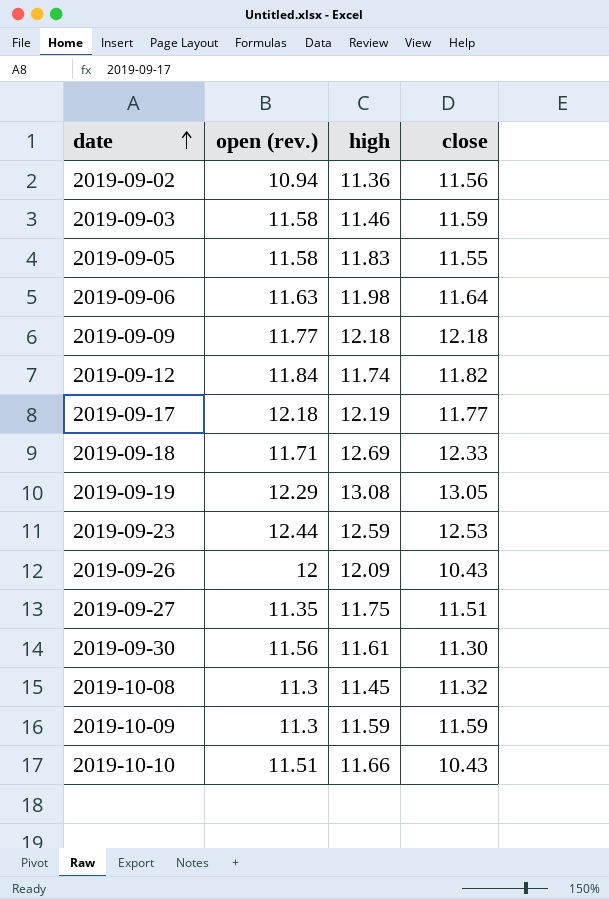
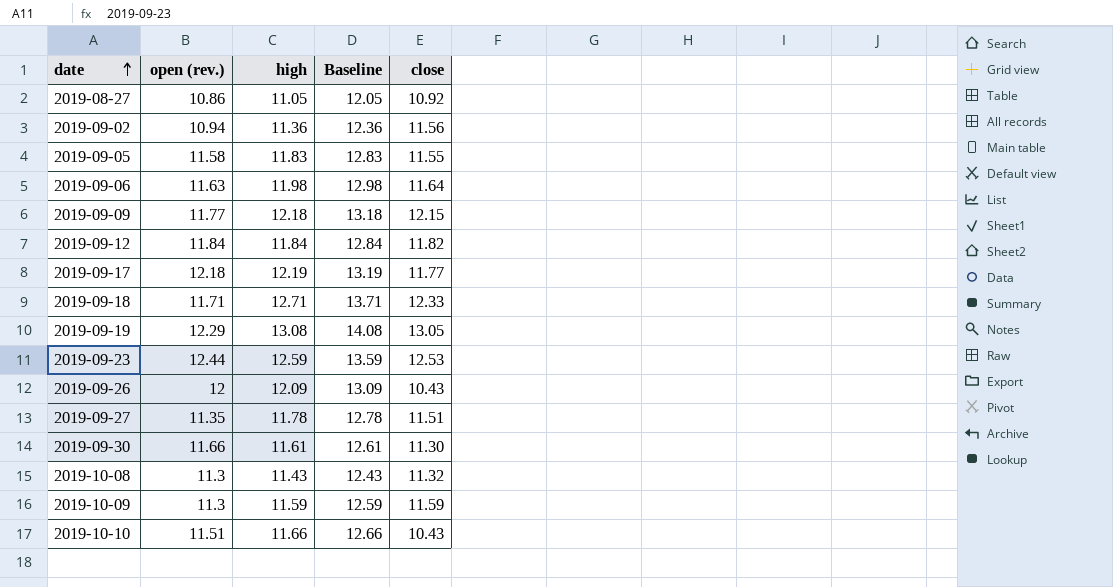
column Baseline | formula: none -> [high] + 1
row 2019-09-03: 11.58 | 11.46 | 11.59 -> none
row 2019-08-27: none -> 10.86 | 11.05 | 12.05 | 10.92
2019-09-09 | close: 12.18 -> 12.15
2019-09-12 | high: 11.74 -> 11.84
2019-09-18 | high: 12.69 -> 12.71
2019-09-27 | high: 11.75 -> 11.78
2019-09-30 | open (rev.): 11.56 -> 11.66
2019-10-08 | high: 11.45 -> 11.43

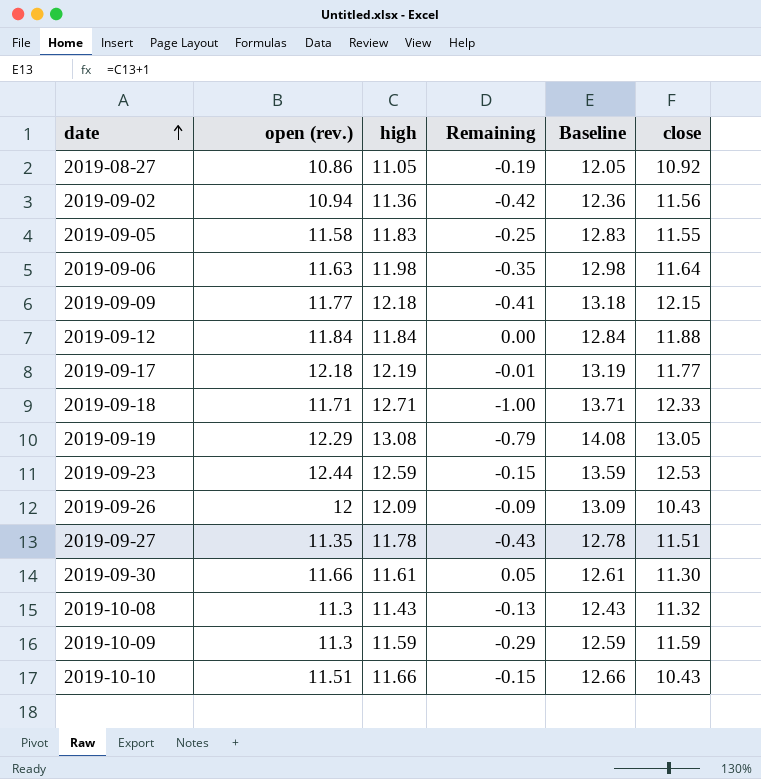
column Remaining | formula: none -> [open (rev.)] - [high]
2019-09-12 | close: 11.82 -> 11.88

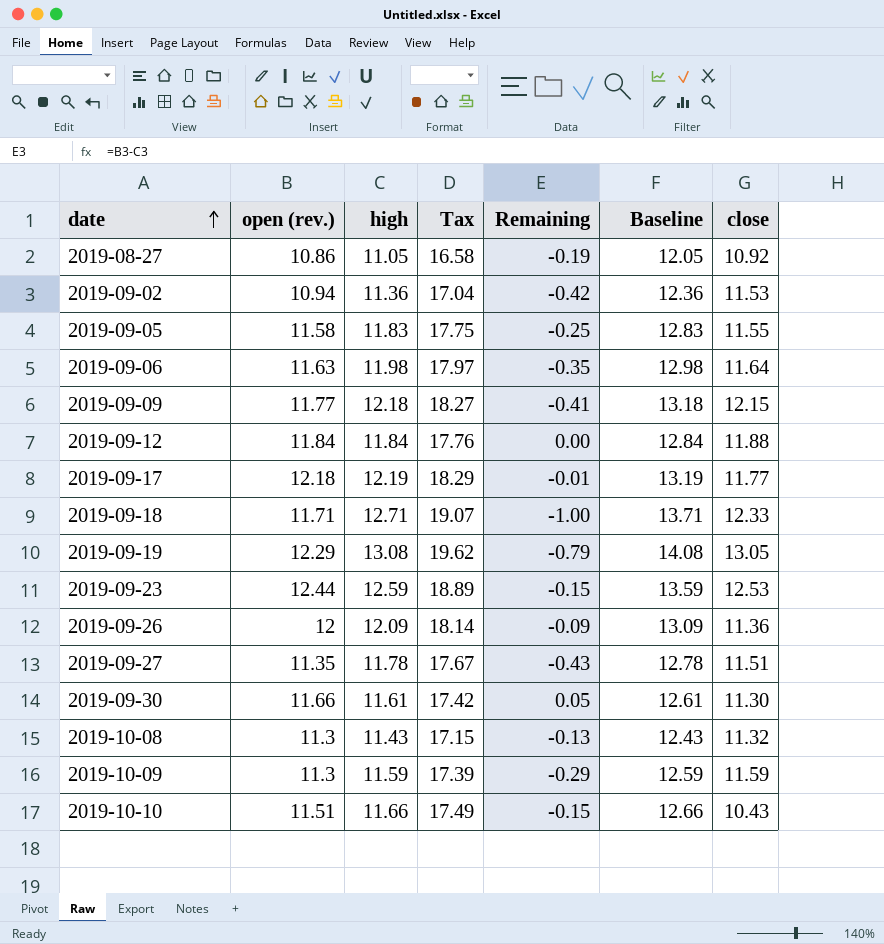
column Tax | formula: none -> [high] * 1.5
2019-09-02 | close: 11.56 -> 11.53
2019-09-26 | close: 10.43 -> 11.36

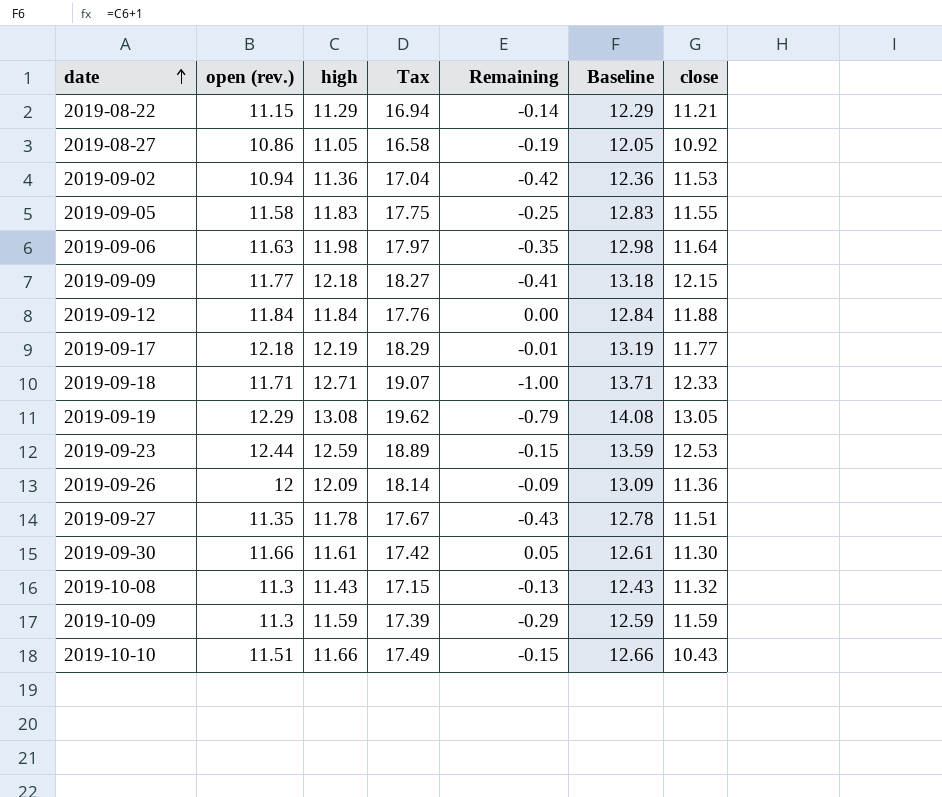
row 2019-08-22: none -> 11.15 | 11.29 | 16.94 | -0.14 | 12.29 | 11.21

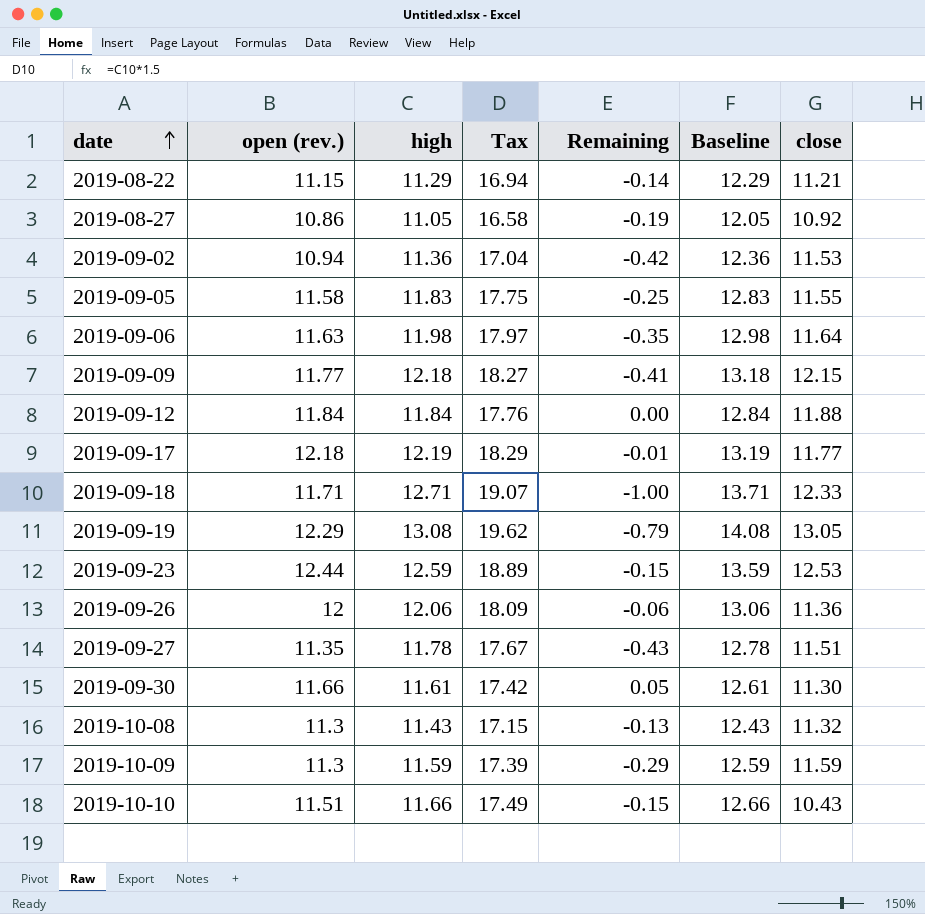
2019-09-26 | high: 12.09 -> 12.06
2019-09-26 | Tax: 18.14 -> 18.09
2019-09-26 | Remaining: -0.09 -> -0.06
2019-09-26 | Baseline: 13.09 -> 13.06

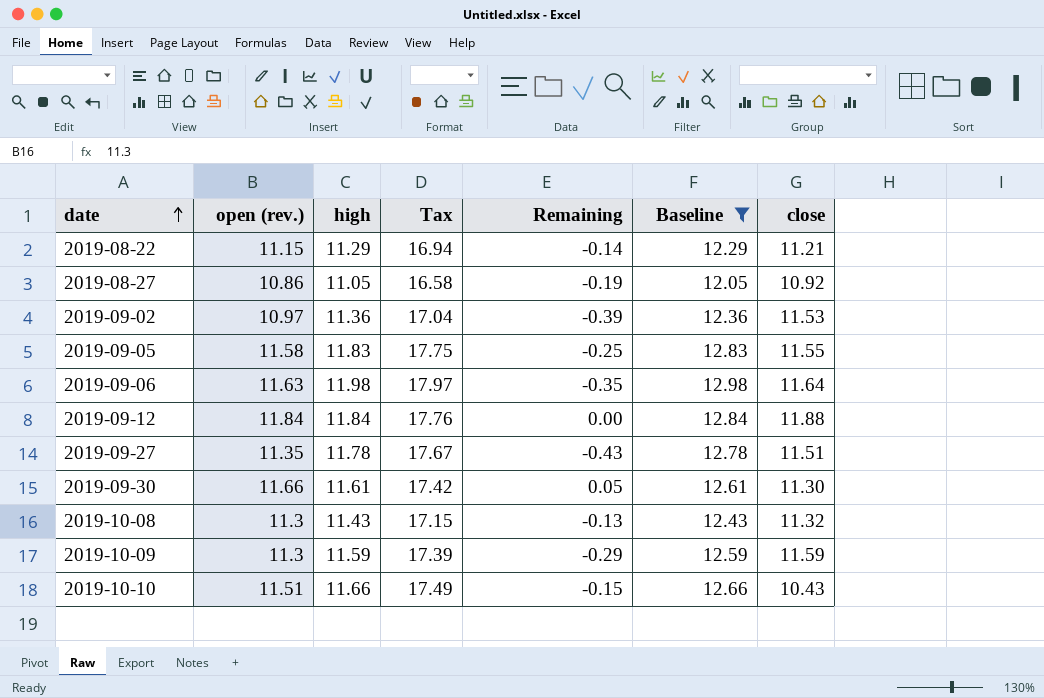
filter: none -> Baseline <= 12.98
2019-09-02 | open (rev.): 10.94 -> 10.97
2019-09-02 | Remaining: -0.42 -> -0.39

